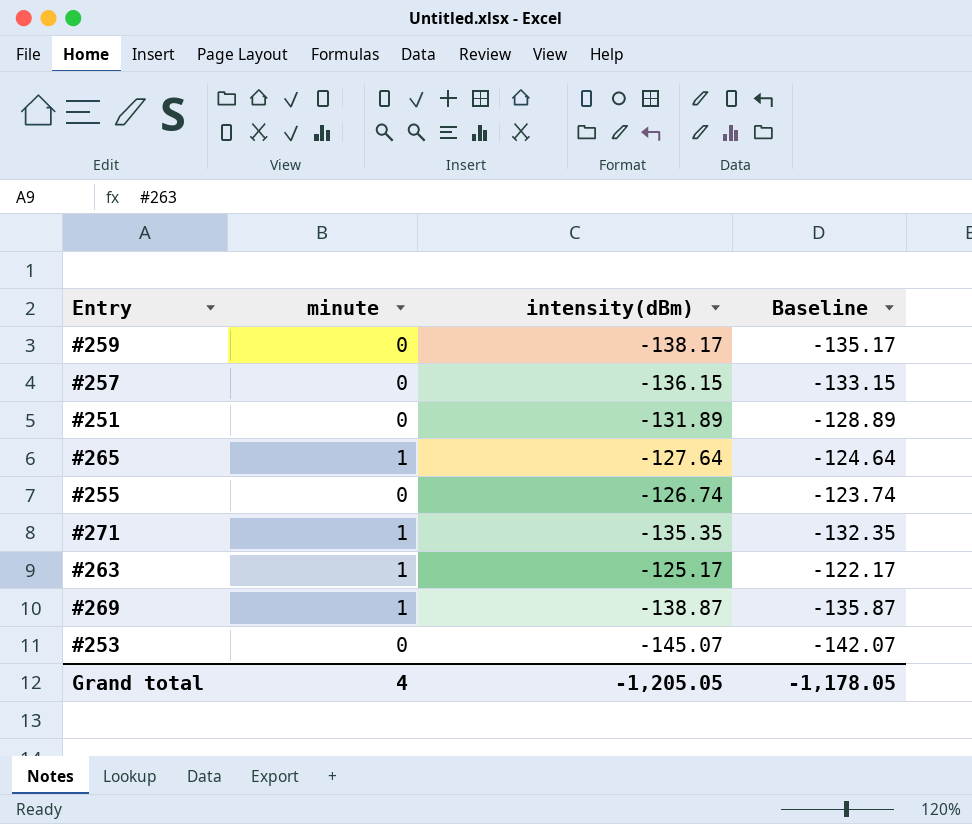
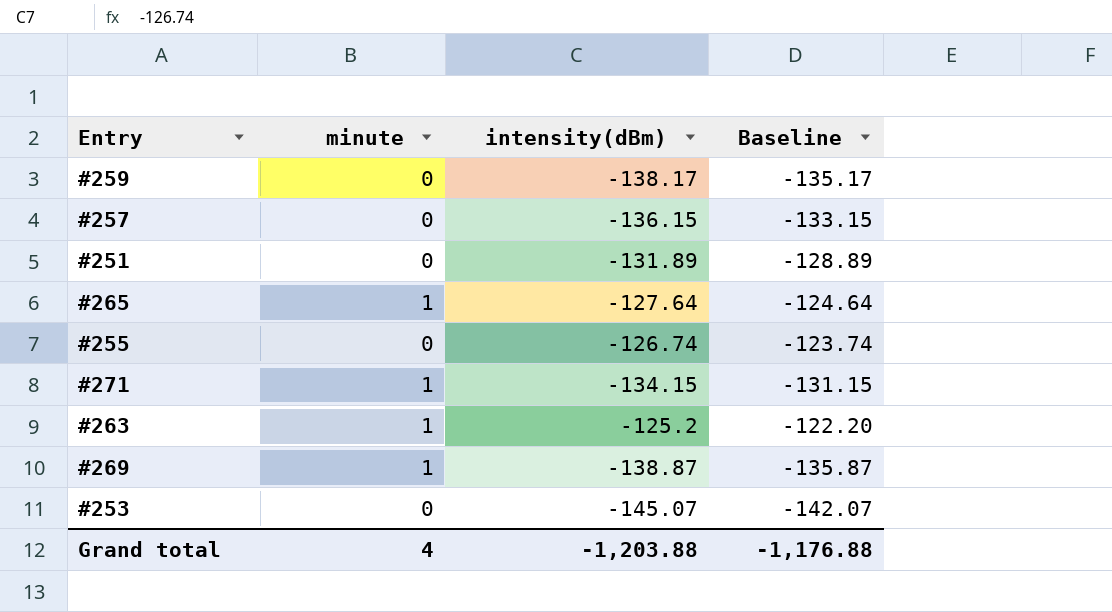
#271 | intensity(dBm): -135.35 -> -134.15
#271 | Baseline: -132.35 -> -131.15
#263 | intensity(dBm): -125.17 -> -125.2
#263 | Baseline: -122.17 -> -122.20
Grand total | intensity(dBm): -1,205.05 -> -1,203.88
Grand total | Baseline: -1,178.05 -> -1,176.88

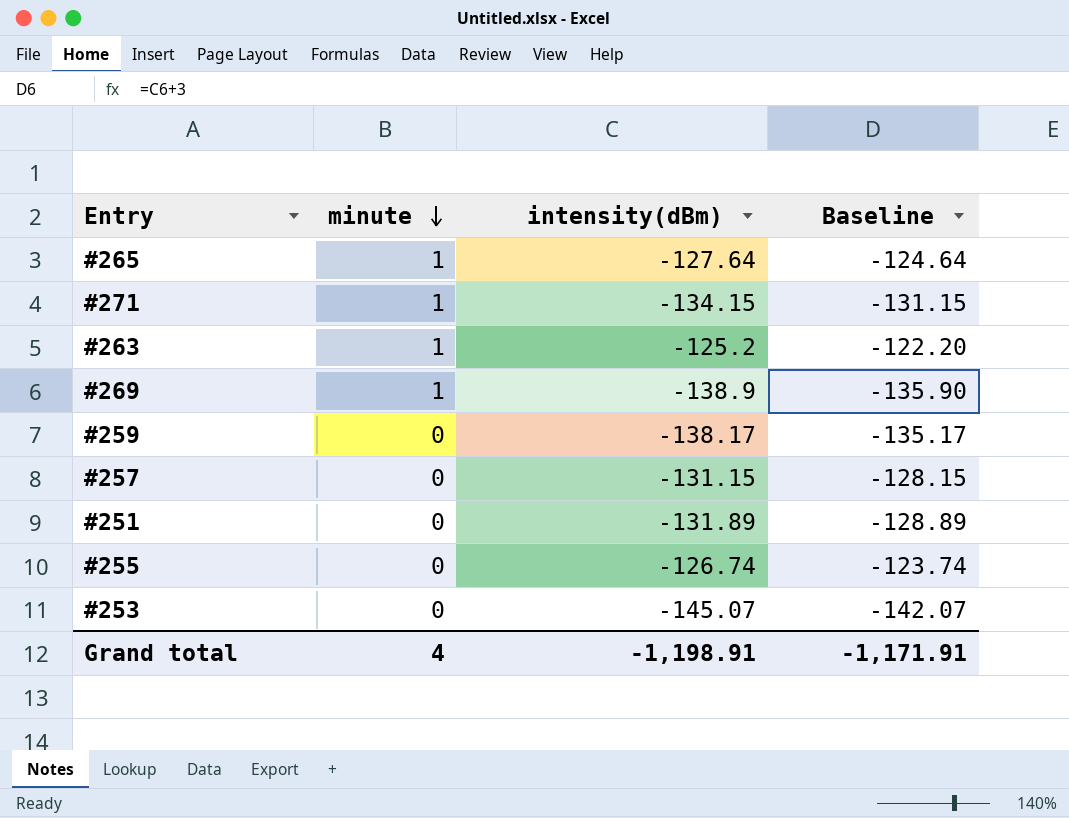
row order: none -> minute descending
#269 | intensity(dBm): -138.87 -> -138.9
#269 | Baseline: -135.87 -> -135.90
#257 | intensity(dBm): -136.15 -> -131.15
#257 | Baseline: -133.15 -> -128.15
Grand total | intensity(dBm): -1,203.88 -> -1,198.91
Grand total | Baseline: -1,176.88 -> -1,171.91

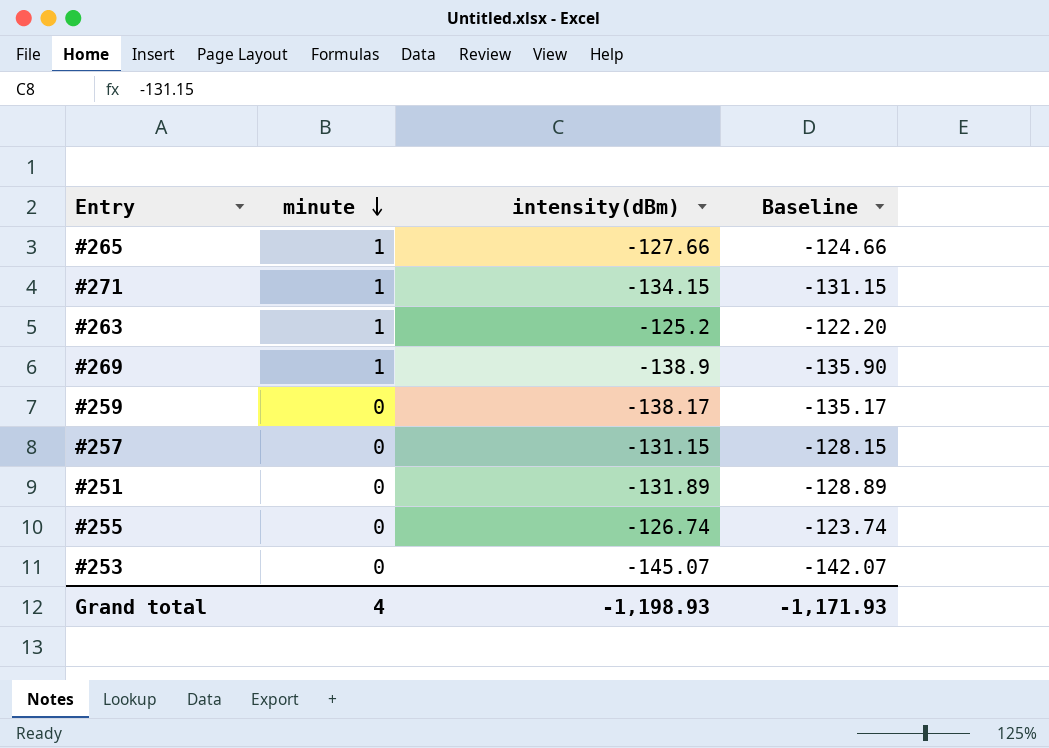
#265 | intensity(dBm): -127.64 -> -127.66
#265 | Baseline: -124.64 -> -124.66
Grand total | intensity(dBm): -1,198.91 -> -1,198.93
Grand total | Baseline: -1,171.91 -> -1,171.93

